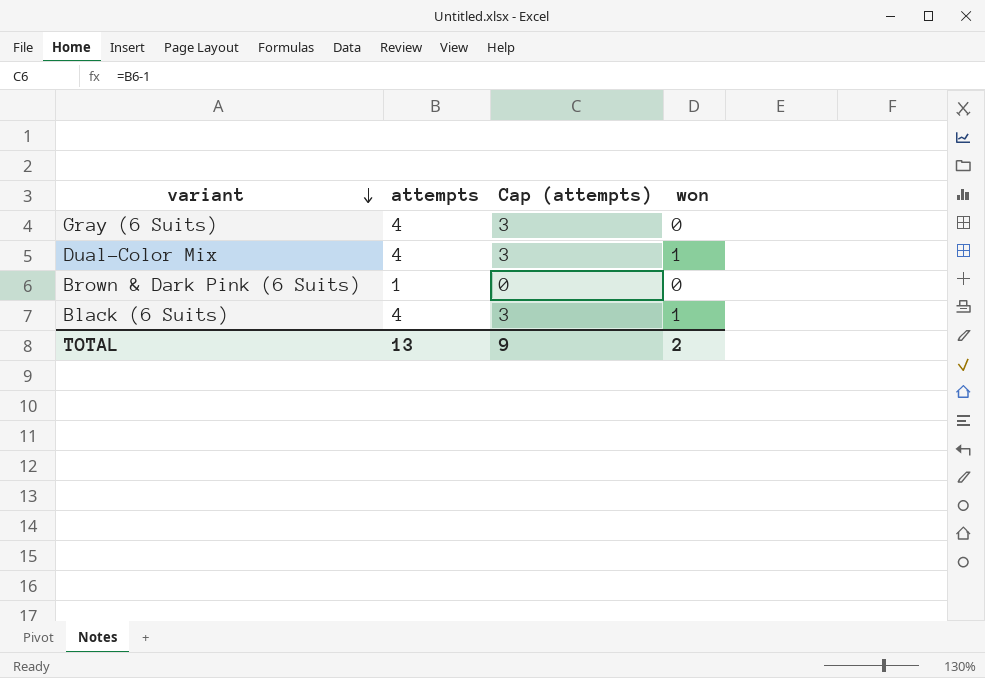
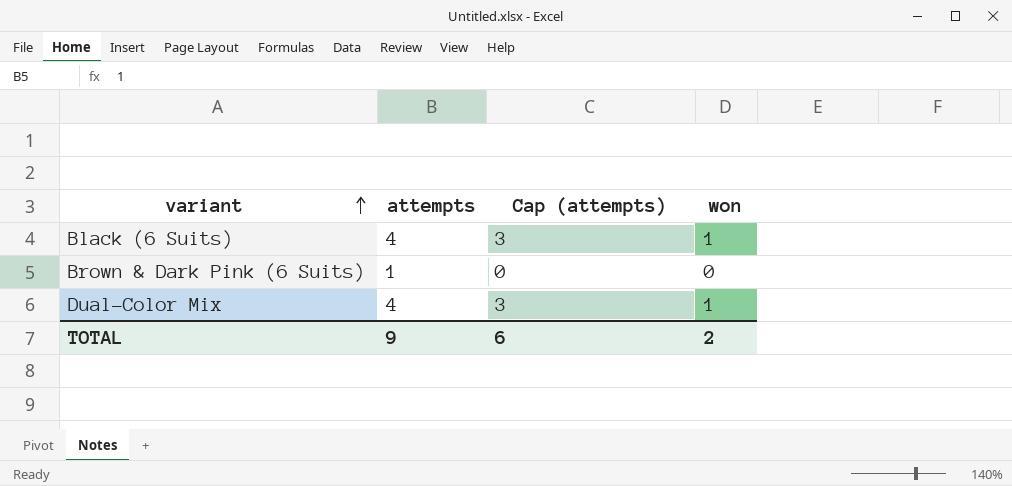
row order: variant descending -> variant ascending
row Gray (6 Suits): 4 | 3 | 0 -> none
TOTAL | attempts: 13 -> 9
TOTAL | Cap (attempts): 9 -> 6

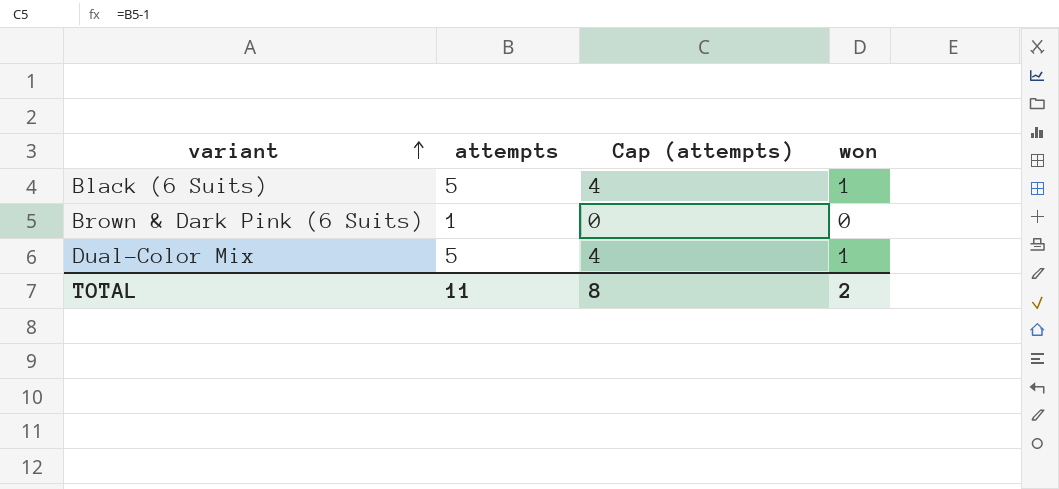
Black (6 Suits) | attempts: 4 -> 5
Black (6 Suits) | Cap (attempts): 3 -> 4
Dual-Color Mix | attempts: 4 -> 5
Dual-Color Mix | Cap (attempts): 3 -> 4
TOTAL | attempts: 9 -> 11
TOTAL | Cap (attempts): 6 -> 8

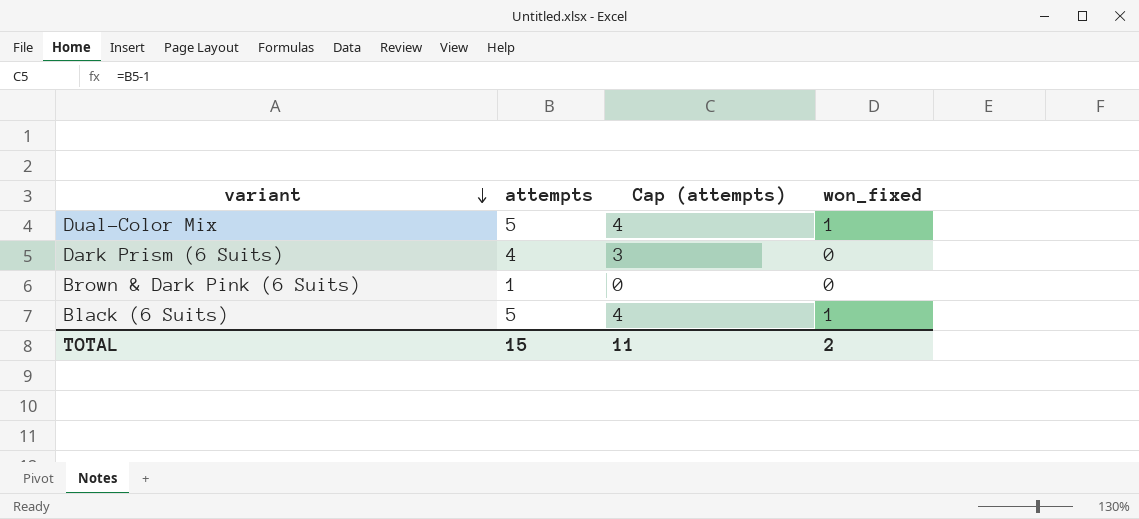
row order: variant ascending -> variant descending
column name: won -> won_fixed
row Dark Prism (6 Suits): none -> 4 | 3 | 0
TOTAL | attempts: 11 -> 15
TOTAL | Cap (attempts): 8 -> 11

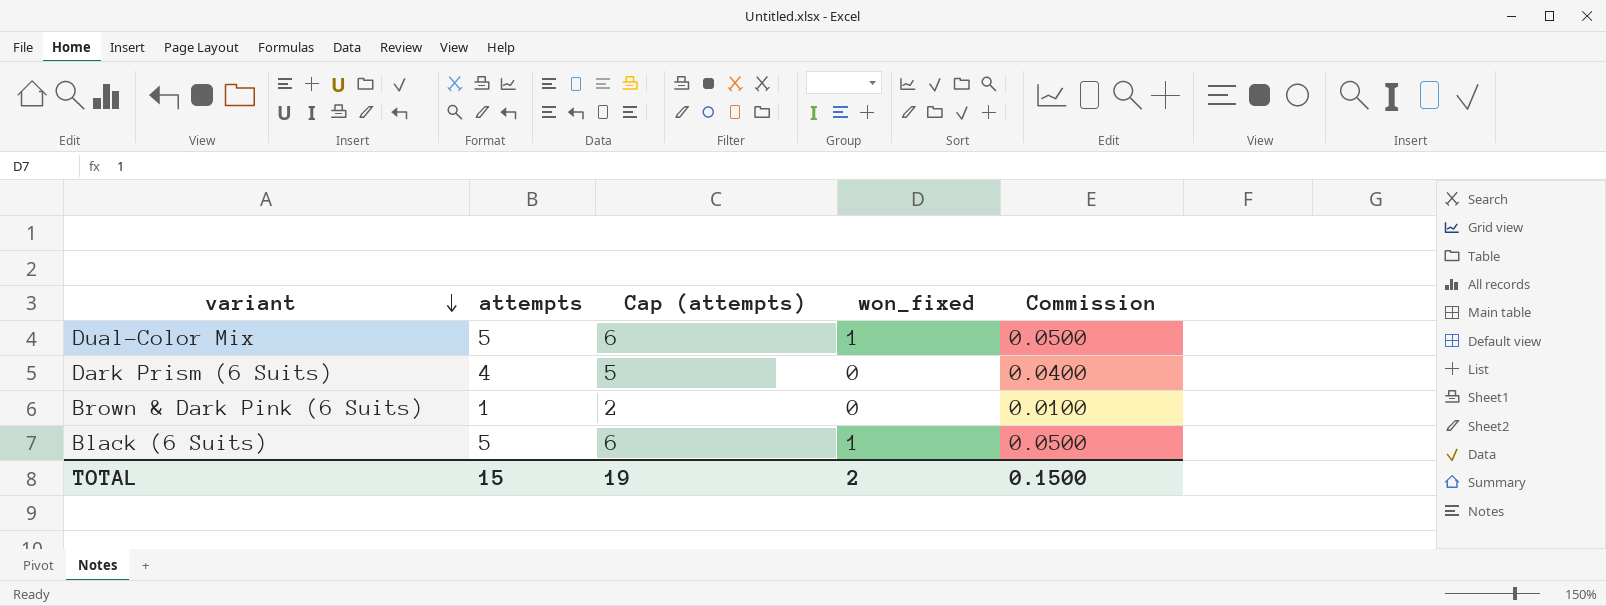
column Cap (attempts) | formula: [attempts] - 1 -> [attempts] + 1
column Commission | formula: none -> [attempts] * 0.01
TOTAL | Cap (attempts): 11 -> 19

